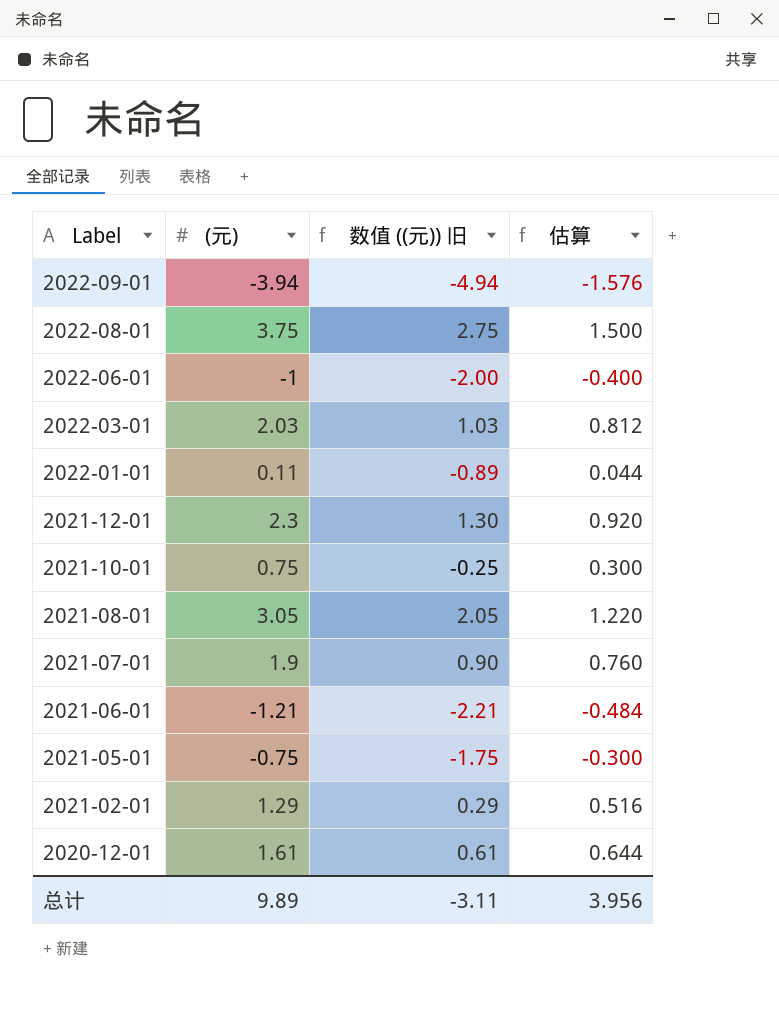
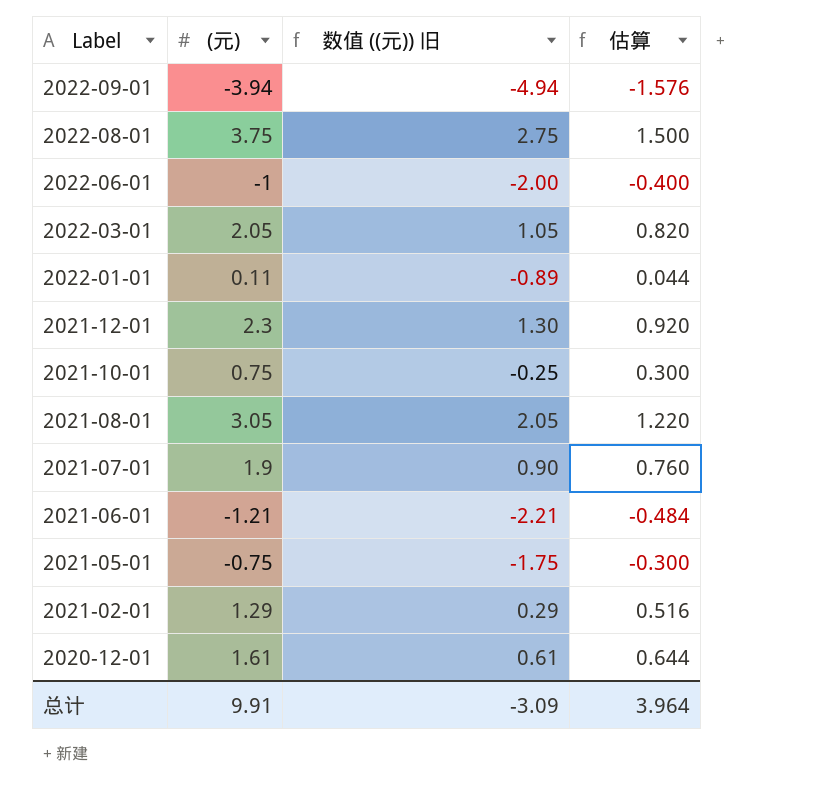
2022-03-01 | (元): 2.03 -> 2.05
2022-03-01 | 数值 ((元)) 旧: 1.03 -> 1.05
2022-03-01 | 估算: 0.812 -> 0.820
总计 | (元): 9.89 -> 9.91
总计 | 数值 ((元)) 旧: -3.11 -> -3.09
总计 | 估算: 3.956 -> 3.964

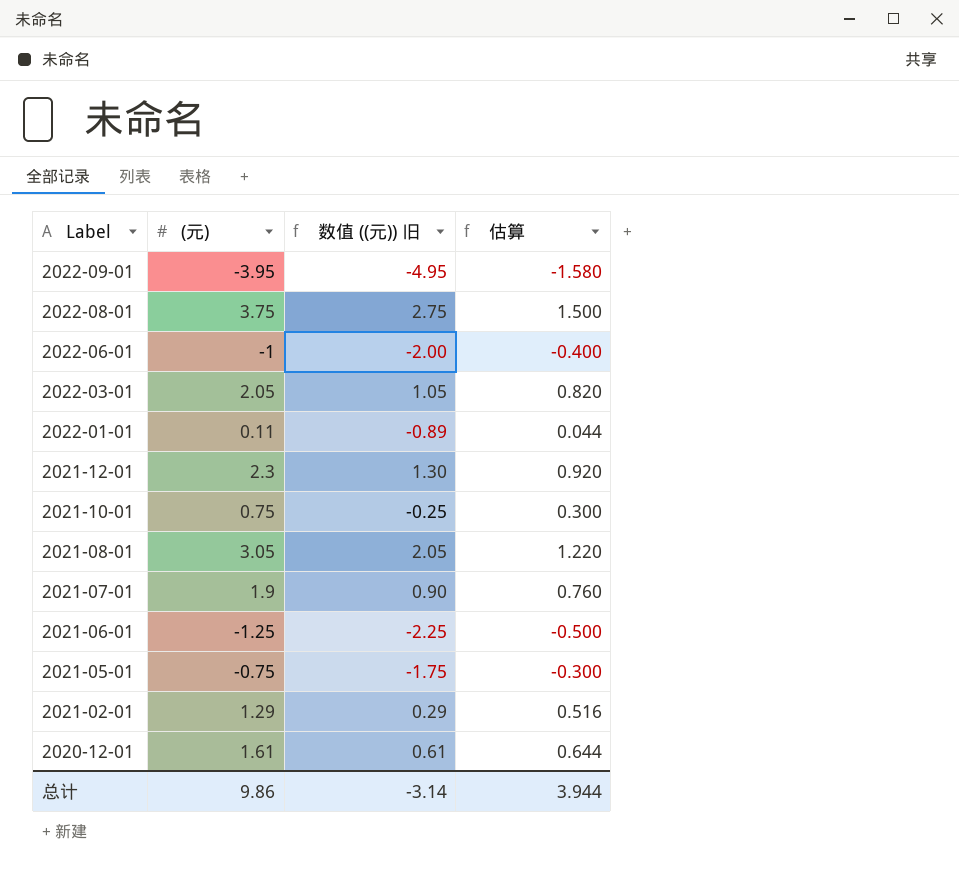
2022-09-01 | (元): -3.94 -> -3.95
2022-09-01 | 数值 ((元)) 旧: -4.94 -> -4.95
2022-09-01 | 估算: -1.576 -> -1.580
2021-06-01 | (元): -1.21 -> -1.25
2021-06-01 | 数值 ((元)) 旧: -2.21 -> -2.25
2021-06-01 | 估算: -0.484 -> -0.500
总计 | (元): 9.91 -> 9.86
总计 | 数值 ((元)) 旧: -3.09 -> -3.14
总计 | 估算: 3.964 -> 3.944

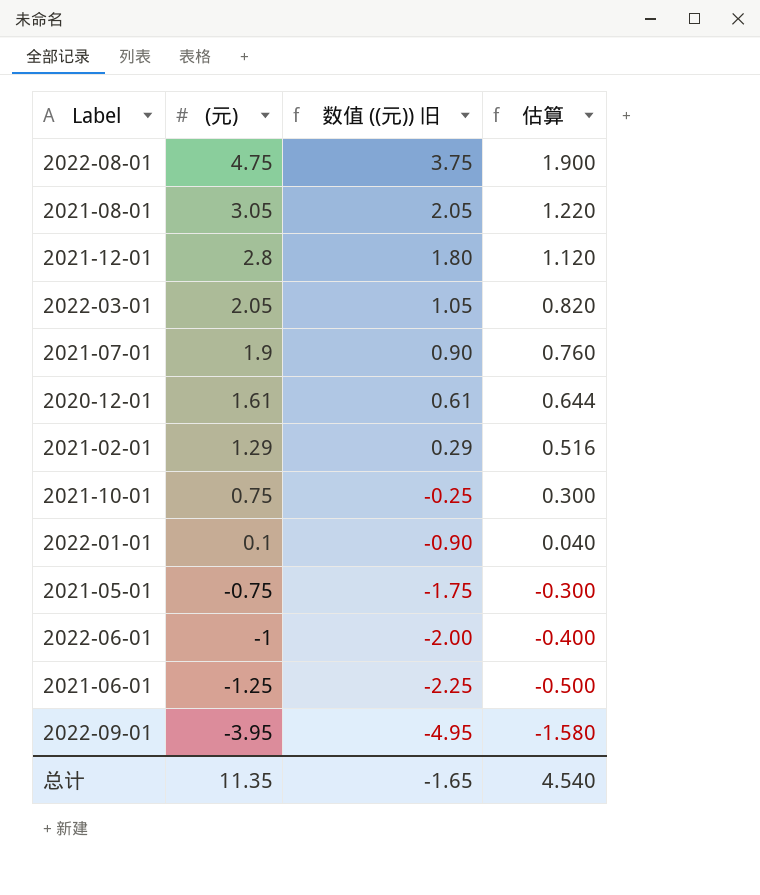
row order: Label descending -> (元) descending
2022-08-01 | (元): 3.75 -> 4.75
2022-08-01 | 数值 ((元)) 旧: 2.75 -> 3.75
2022-08-01 | 估算: 1.500 -> 1.900
2021-12-01 | (元): 2.3 -> 2.8
2021-12-01 | 数值 ((元)) 旧: 1.30 -> 1.80
2021-12-01 | 估算: 0.920 -> 1.120
2022-01-01 | (元): 0.11 -> 0.1
2022-01-01 | 数值 ((元)) 旧: -0.89 -> -0.90
2022-01-01 | 估算: 0.044 -> 0.040
总计 | (元): 9.86 -> 11.35
总计 | 数值 ((元)) 旧: -3.14 -> -1.65
总计 | 估算: 3.944 -> 4.540

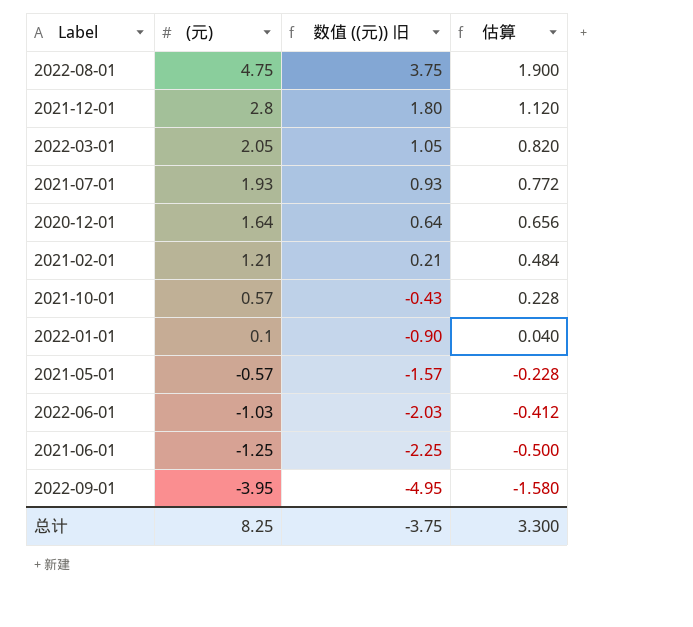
row 2021-08-01: 3.05 | 2.05 | 1.220 -> none
2021-07-01 | (元): 1.9 -> 1.93
2021-07-01 | 数值 ((元)) 旧: 0.90 -> 0.93
2021-07-01 | 估算: 0.760 -> 0.772
2020-12-01 | (元): 1.61 -> 1.64
2020-12-01 | 数值 ((元)) 旧: 0.61 -> 0.64
2020-12-01 | 估算: 0.644 -> 0.656
2021-02-01 | (元): 1.29 -> 1.21
2021-02-01 | 数值 ((元)) 旧: 0.29 -> 0.21
2021-02-01 | 估算: 0.516 -> 0.484
2021-10-01 | (元): 0.75 -> 0.57
2021-10-01 | 数值 ((元)) 旧: -0.25 -> -0.43
2021-10-01 | 估算: 0.300 -> 0.228
2021-05-01 | (元): -0.75 -> -0.57
2021-05-01 | 数值 ((元)) 旧: -1.75 -> -1.57
2021-05-01 | 估算: -0.300 -> -0.228
2022-06-01 | (元): -1 -> -1.03
2022-06-01 | 数值 ((元)) 旧: -2.00 -> -2.03
2022-06-01 | 估算: -0.400 -> -0.412
总计 | (元): 11.35 -> 8.25
总计 | 数值 ((元)) 旧: -1.65 -> -3.75
总计 | 估算: 4.540 -> 3.300

